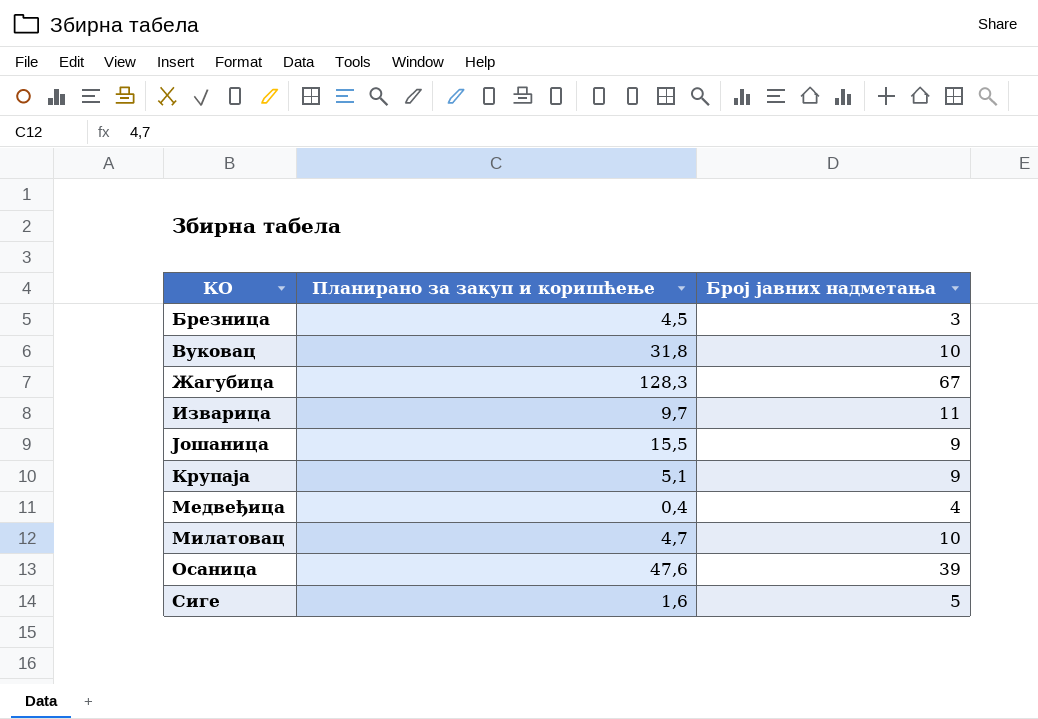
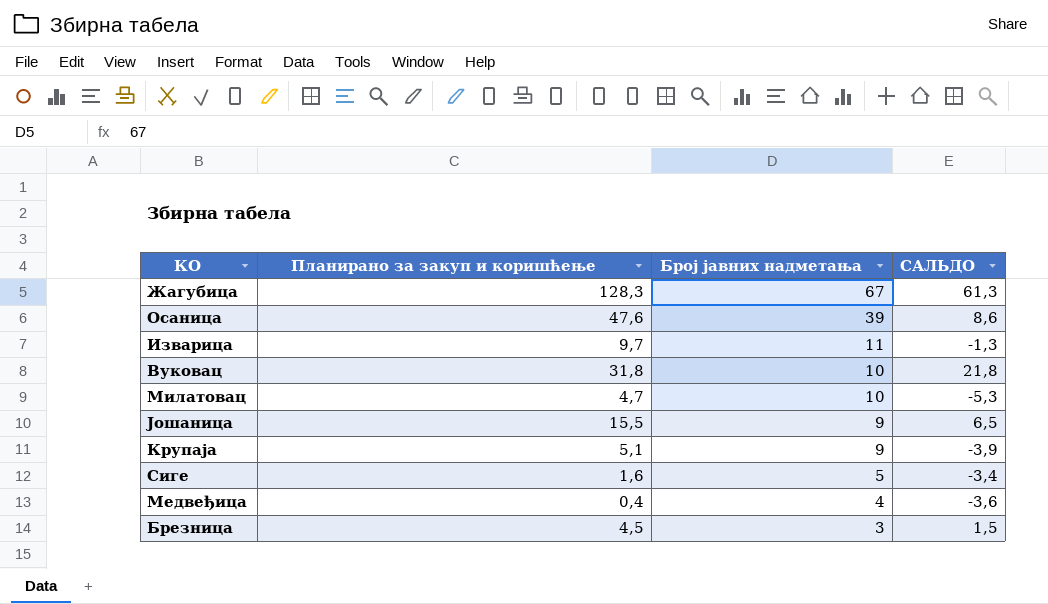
row order: none -> Број јавних надметања descending
column САЛЬДО | formula: none -> [Планирано за закуп и коришћење] - [Број јавних надметања]

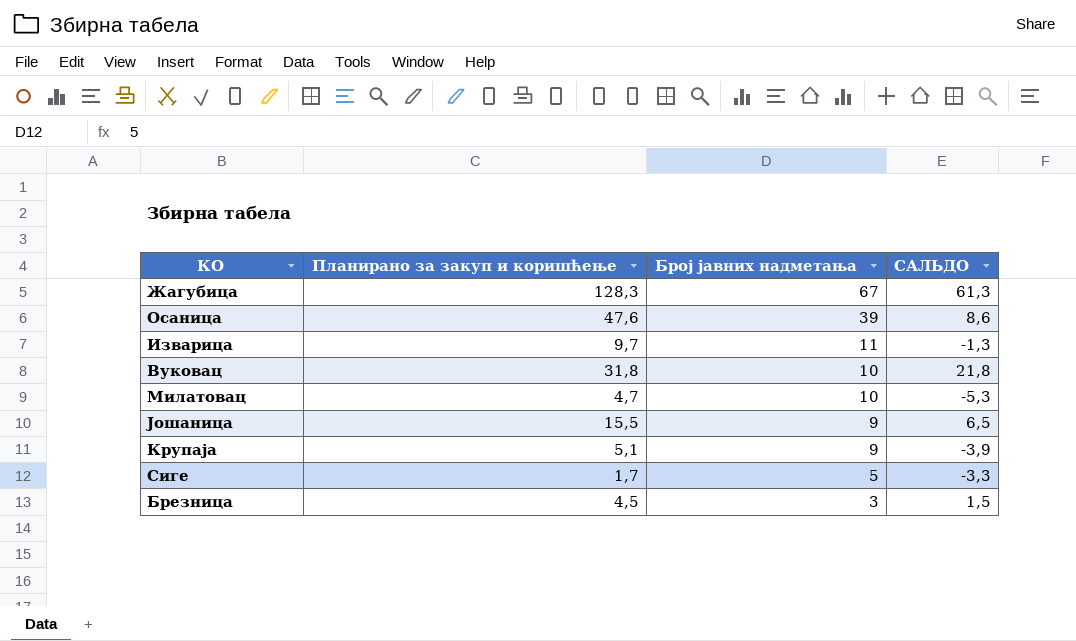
row Медвеђица: 0,4 | 4 | -3,6 -> none
Сиге | Планирано за закуп и коришћење: 1,6 -> 1,7
Сиге | САЛЬДО: -3,4 -> -3,3

